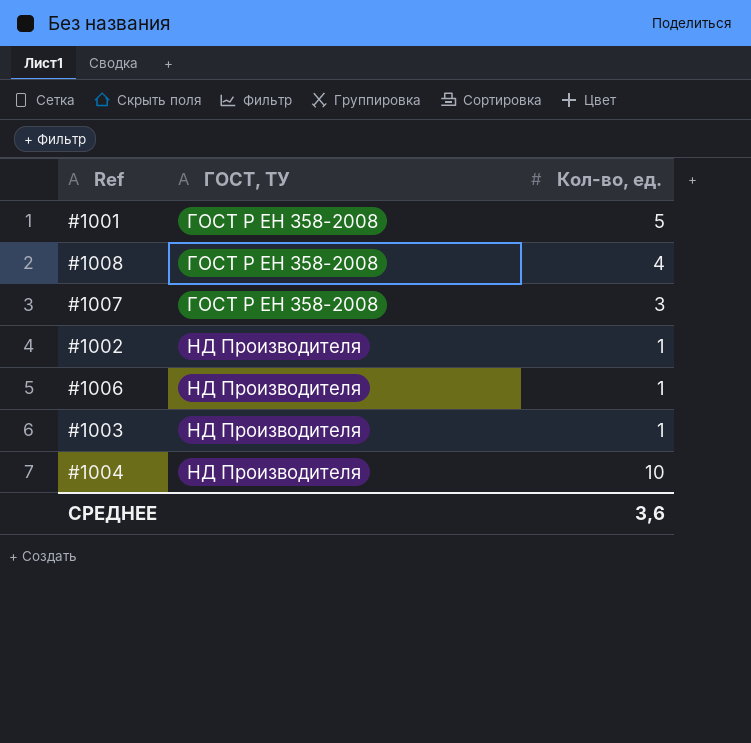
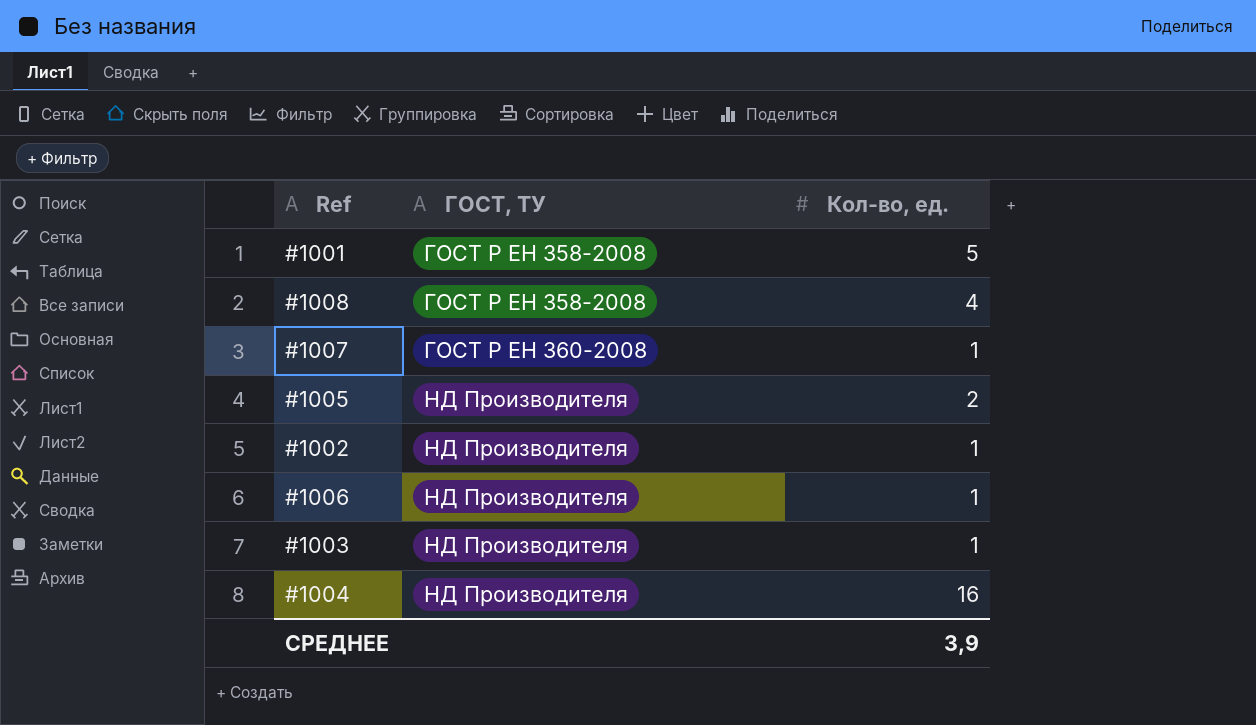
#1007 | ГОСТ, ТУ: ГОСТ Р ЕН 358-2008 -> ГОСТ Р ЕН 360-2008
#1007 | Кол-во, ед.: 3 -> 1
row #1005: none -> НД Производителя | 2
#1004 | Кол-во, ед.: 10 -> 16
СРЕДНЕЕ | Кол-во, ед.: 3,6 -> 3,9

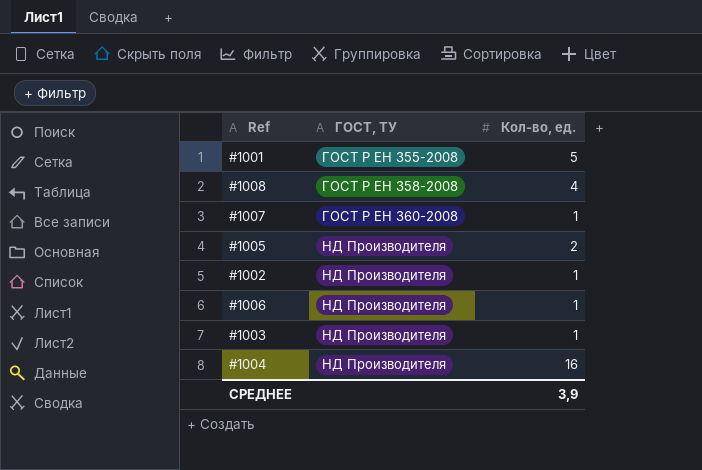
#1001 | ГОСТ, ТУ: ГОСТ Р ЕН 358-2008 -> ГОСТ Р ЕН 355-2008

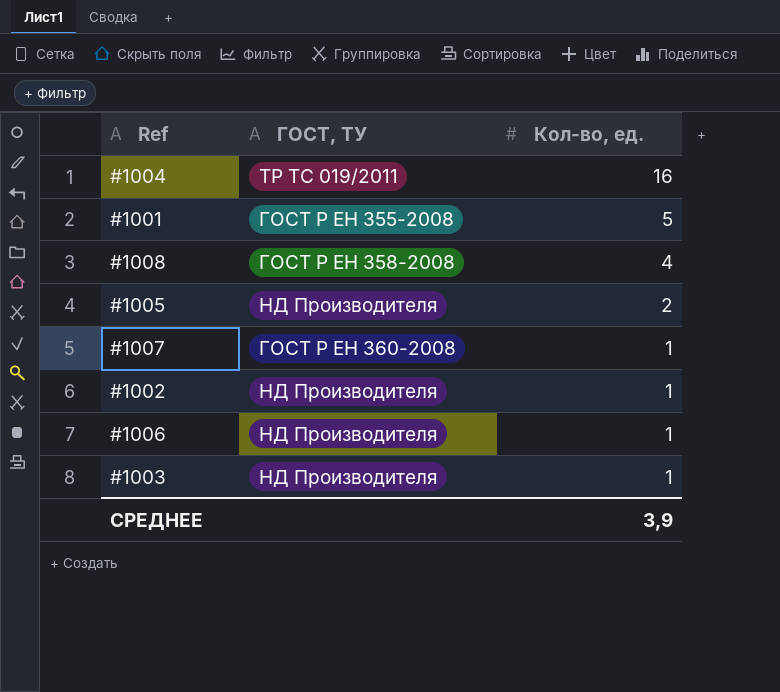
row order: ГОСТ, ТУ ascending -> Кол-во, ед. descending
#1004 | ГОСТ, ТУ: НД Производителя -> ТР ТС 019/2011

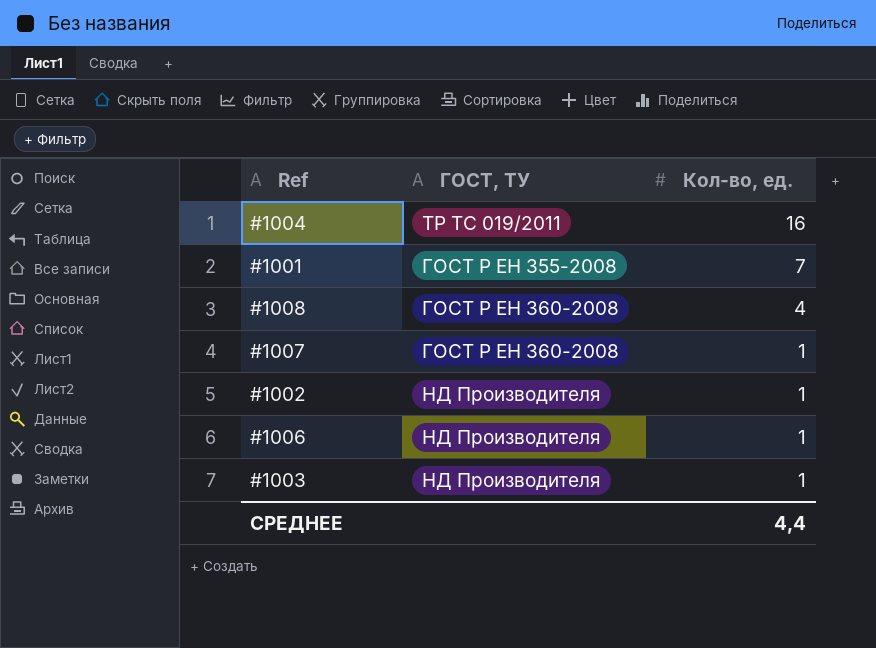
row #1005: НД Производителя | 2 -> none
#1001 | Кол-во, ед.: 5 -> 7
#1008 | ГОСТ, ТУ: ГОСТ Р ЕН 358-2008 -> ГОСТ Р ЕН 360-2008
СРЕДНЕЕ | Кол-во, ед.: 3,9 -> 4,4

